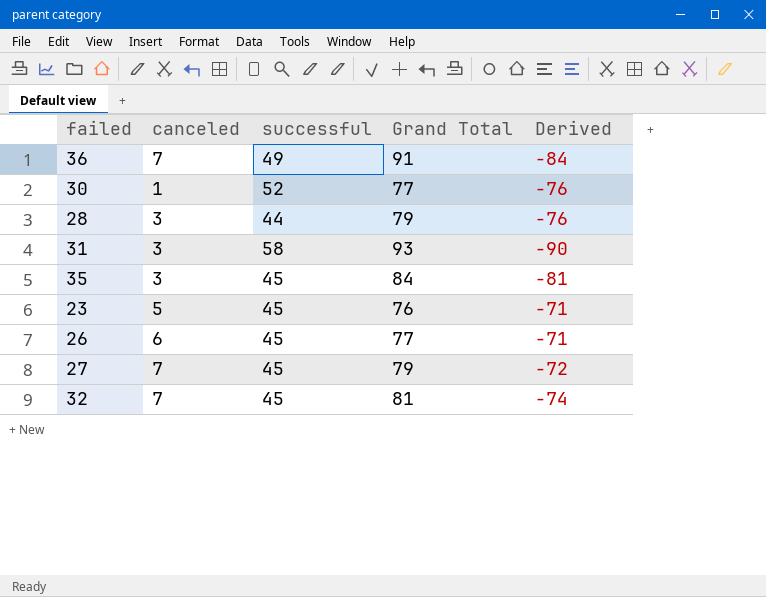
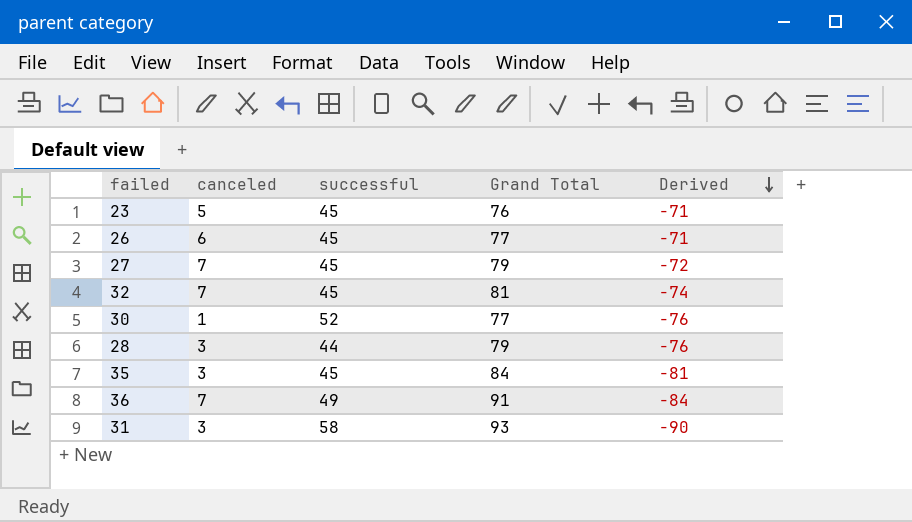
row order: none -> Derived descending

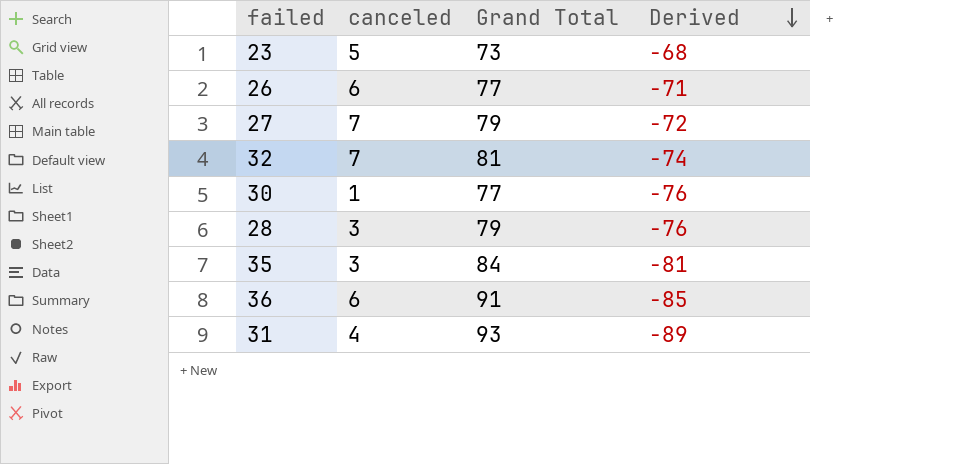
column successful | position: 3 -> none
23 | Grand Total: 76 -> 73
23 | Derived: -71 -> -68
36 | canceled: 7 -> 6
36 | Derived: -84 -> -85
31 | canceled: 3 -> 4
31 | Derived: -90 -> -89

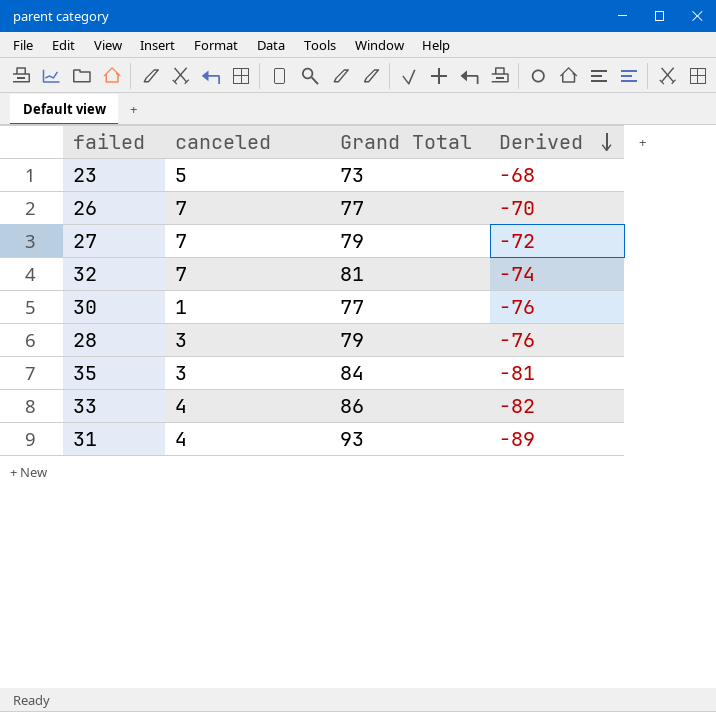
row 36: 6 | 91 | -85 -> none
26 | canceled: 6 -> 7
26 | Derived: -71 -> -70
row 33: none -> 4 | 86 | -82

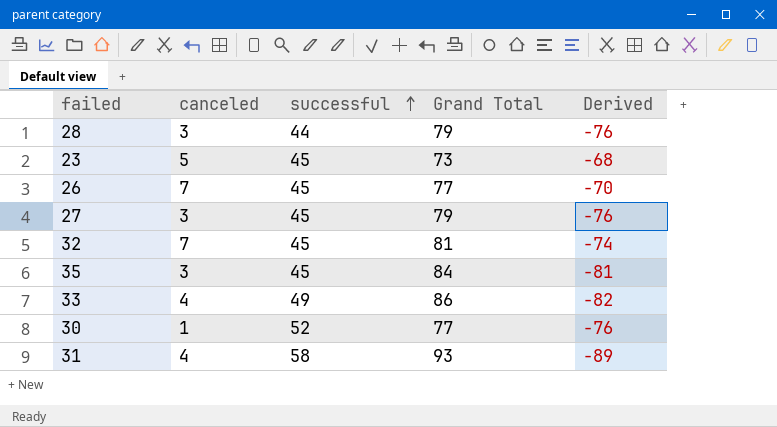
row order: Derived descending -> successful ascending
column successful | position: none -> 3
27 | canceled: 7 -> 3
27 | Derived: -72 -> -76

